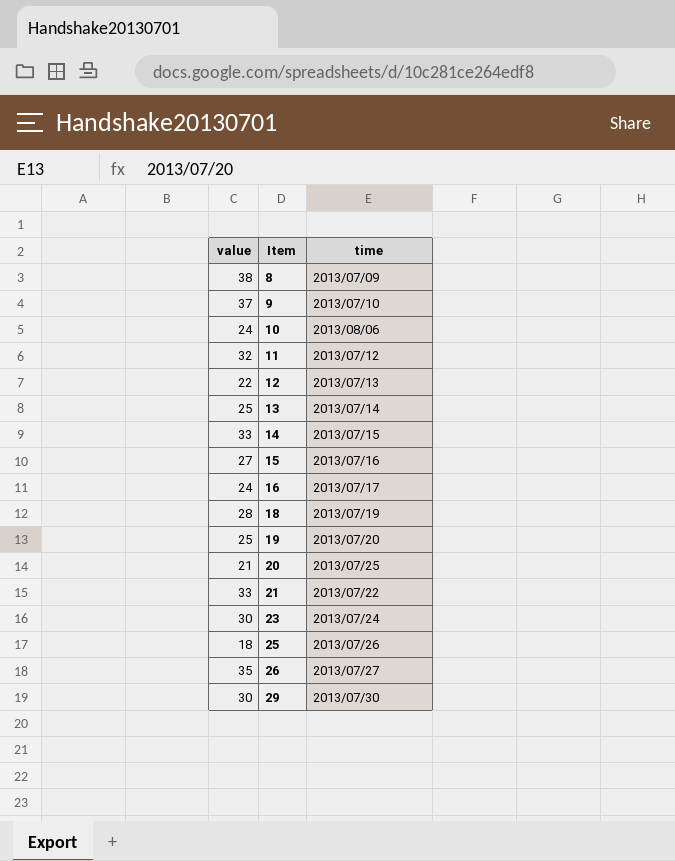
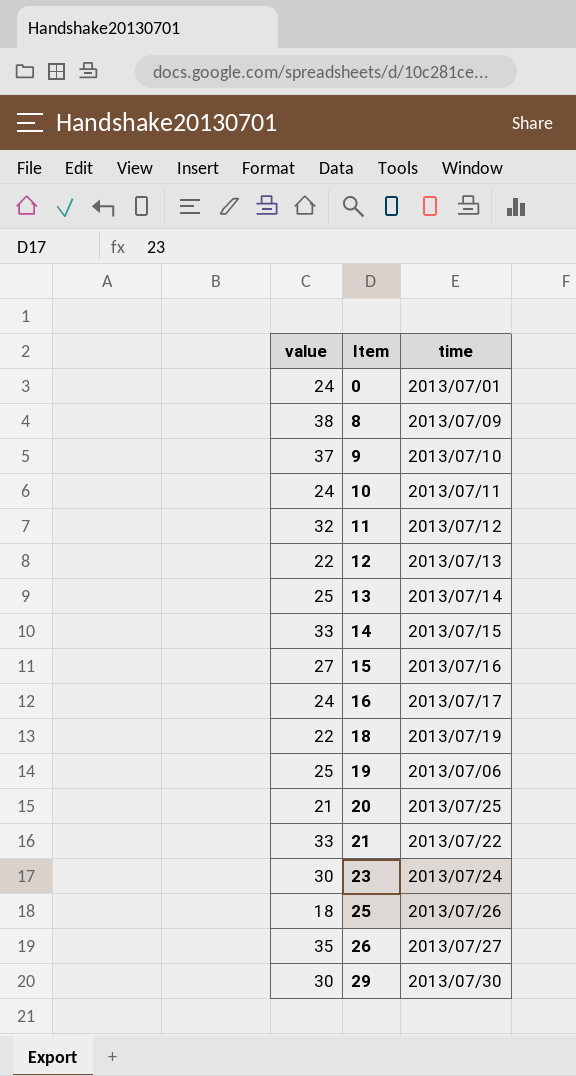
row 0: none -> 24 | 2013/07/01
10 | time: 2013/08/06 -> 2013/07/11
18 | value: 28 -> 22
19 | time: 2013/07/20 -> 2013/07/06

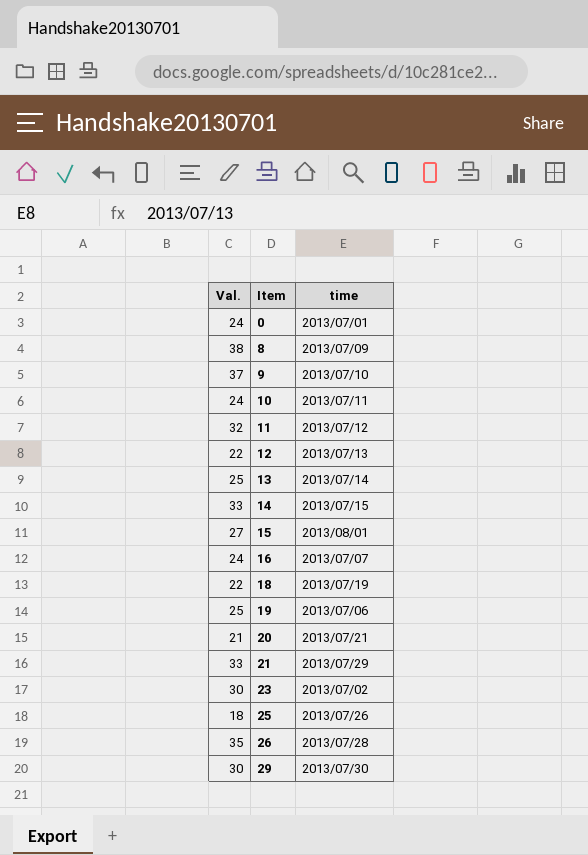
column name: value -> Val.
15 | time: 2013/07/16 -> 2013/08/01
16 | time: 2013/07/17 -> 2013/07/07
20 | time: 2013/07/25 -> 2013/07/21
21 | time: 2013/07/22 -> 2013/07/29
23 | time: 2013/07/24 -> 2013/07/02
26 | time: 2013/07/27 -> 2013/07/28

